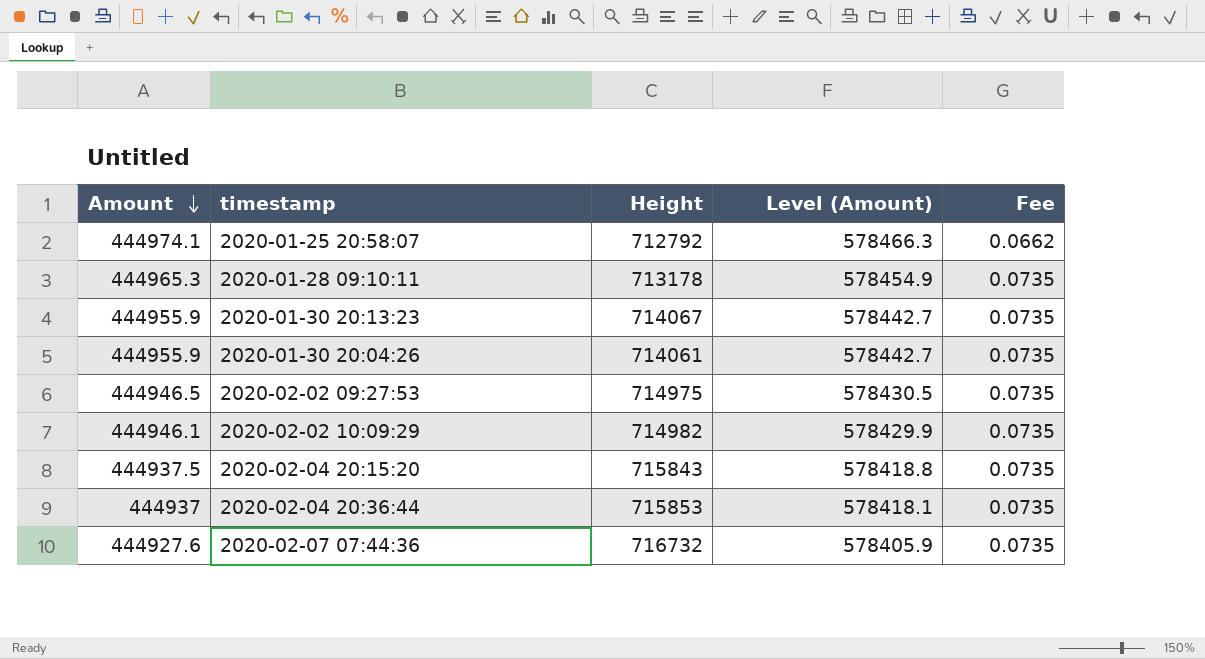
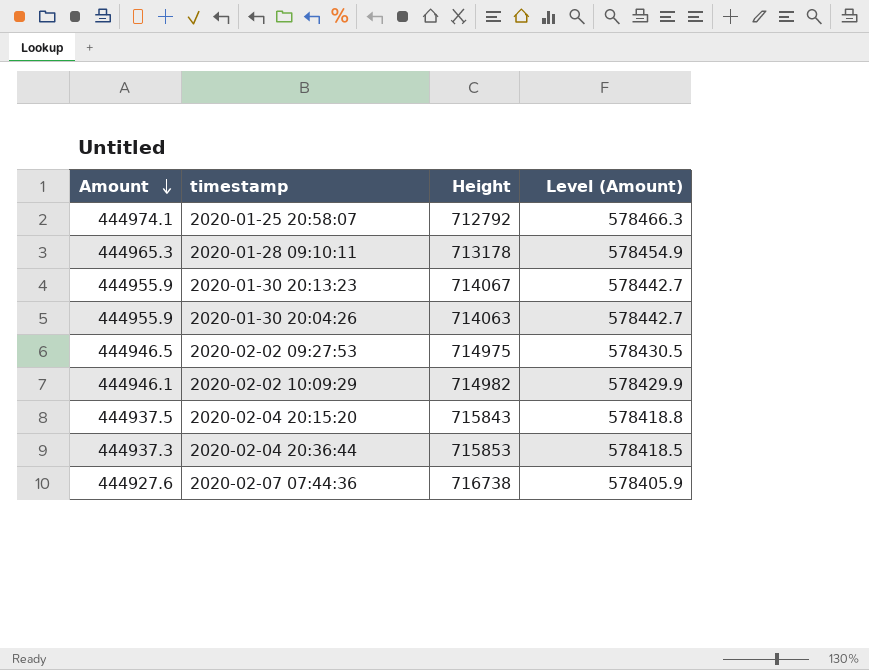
column Fee | position: 5 -> none
2020-01-30 20:04:26 | Height: 714061 -> 714063
2020-02-04 20:36:44 | Amount: 444937 -> 444937.3
2020-02-04 20:36:44 | Level (Amount): 578418.1 -> 578418.5
2020-02-07 07:44:36 | Height: 716732 -> 716738

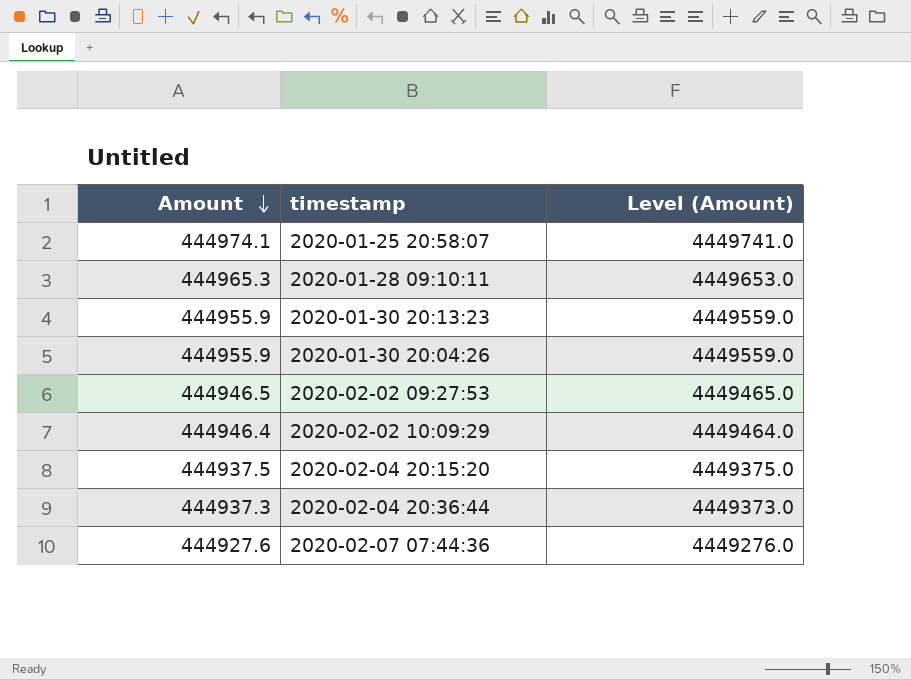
column Height | position: 3 -> none
column Level (Amount) | formula: [Amount] * 1.3 -> [Amount] * 10
2020-02-02 10:09:29 | Amount: 444946.1 -> 444946.4

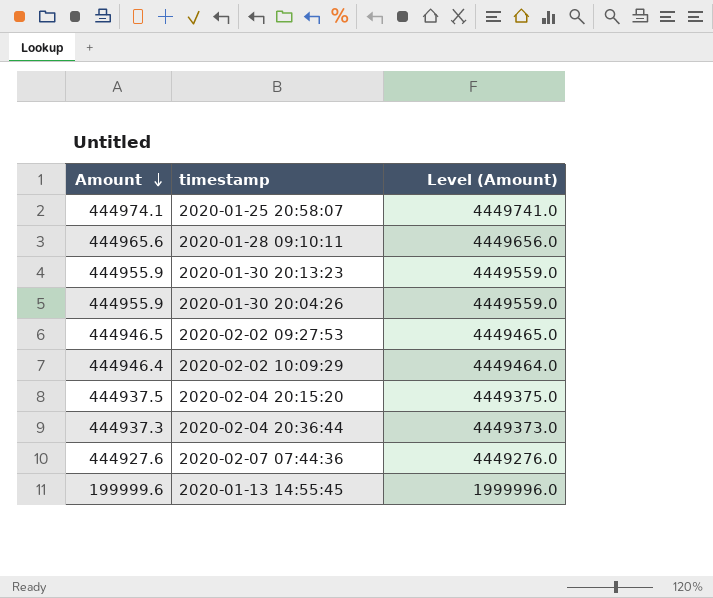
2020-01-28 09:10:11 | Amount: 444965.3 -> 444965.6
2020-01-28 09:10:11 | Level (Amount): 4449653.0 -> 4449656.0
row 2020-01-13 14:55:45: none -> 199999.6 | 1999996.0

